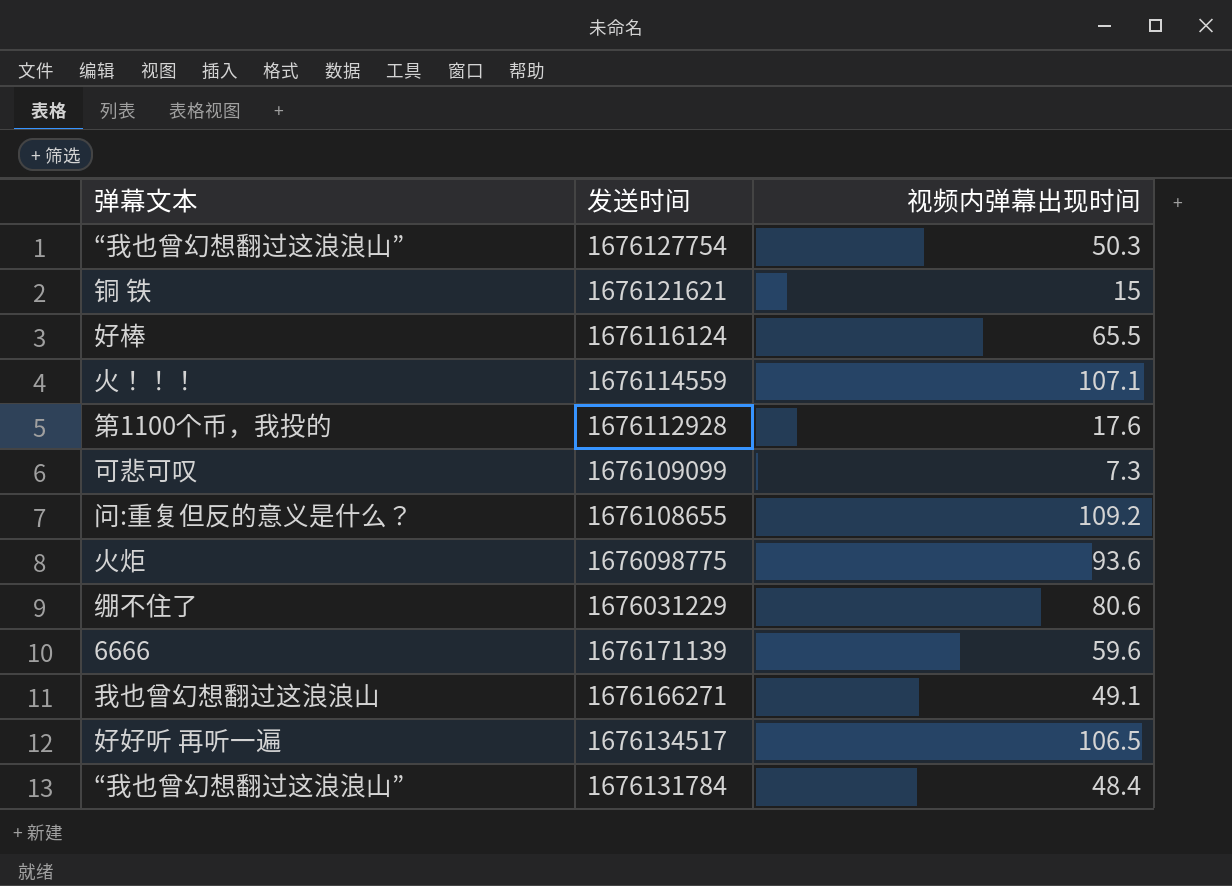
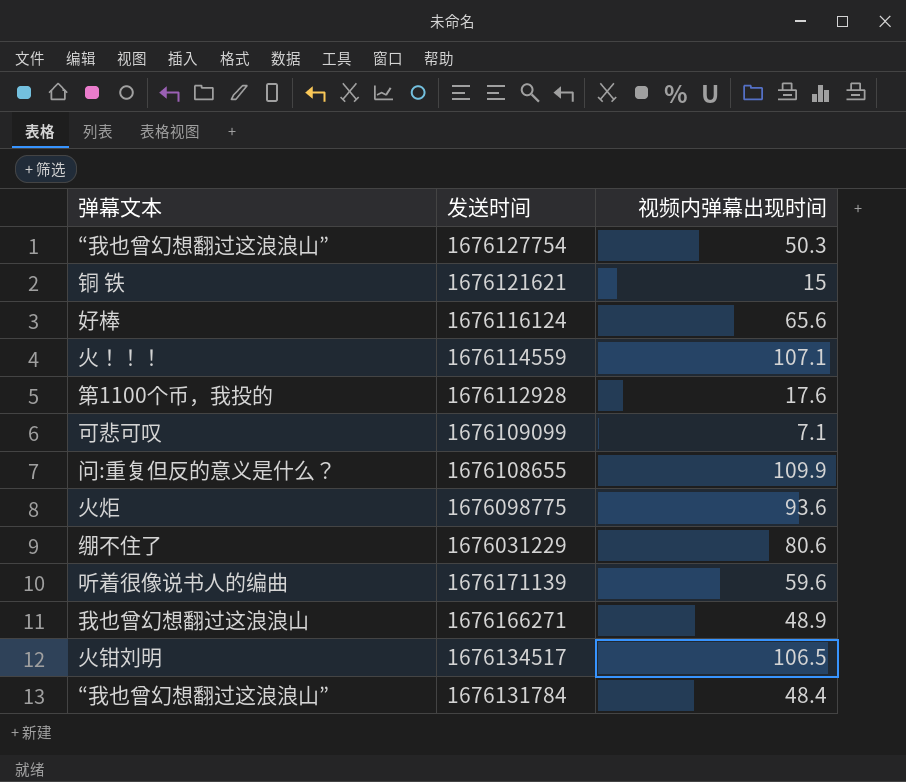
1676116124 | 视频内弹幕出现时间: 65.5 -> 65.6
1676109099 | 视频内弹幕出现时间: 7.3 -> 7.1
1676108655 | 视频内弹幕出现时间: 109.2 -> 109.9
1676171139 | 弹幕文本: 6666 -> 听着很像说书人的编曲
1676166271 | 视频内弹幕出现时间: 49.1 -> 48.9
1676134517 | 弹幕文本: 好好听 再听一遍 -> 火钳刘明

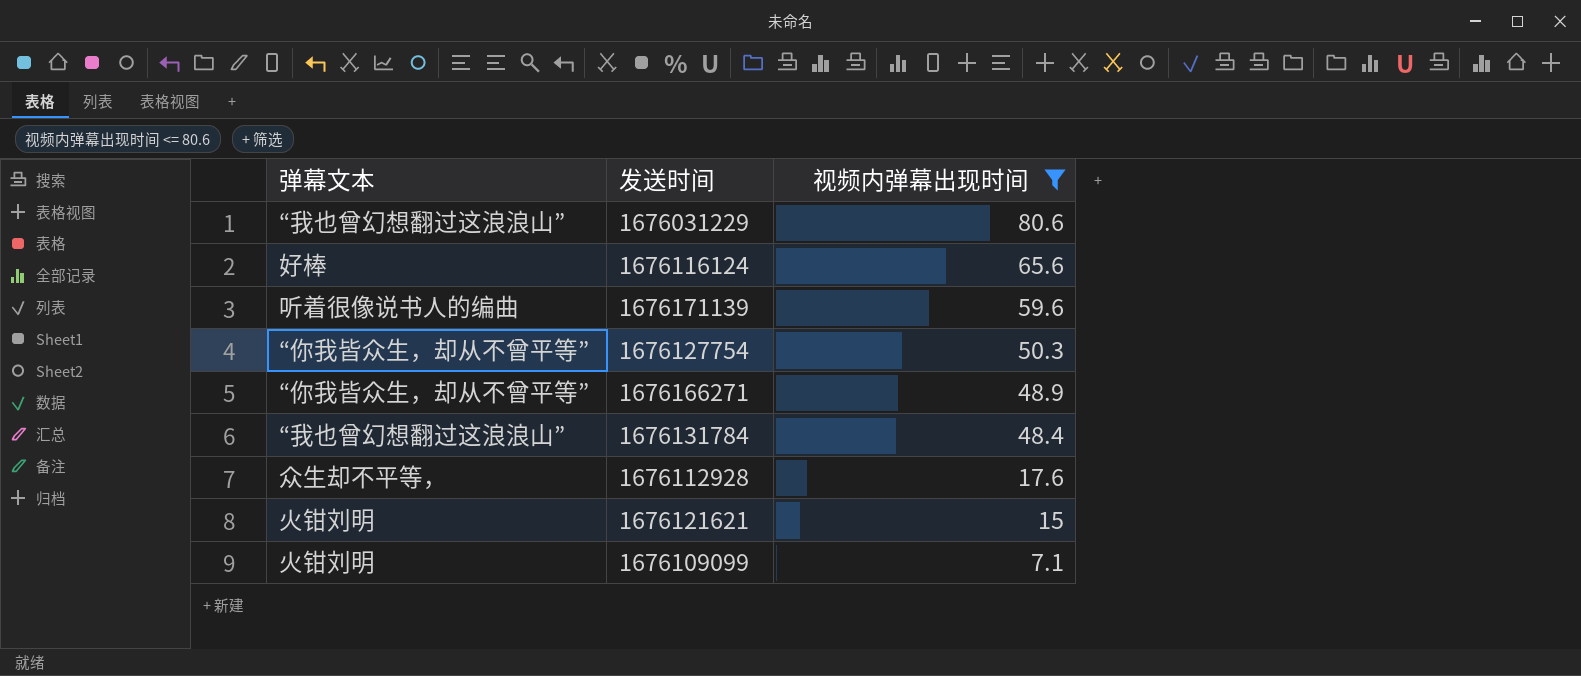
filter: none -> 视频内弹幕出现时间 <= 80.6
row order: none -> 视频内弹幕出现时间 descending
1676031229 | 弹幕文本: 绷不住了 -> “我也曾幻想翻过这浪浪山”
1676127754 | 弹幕文本: “我也曾幻想翻过这浪浪山” -> “你我皆众生，却从不曾平等”
1676166271 | 弹幕文本: 我也曾幻想翻过这浪浪山 -> “你我皆众生，却从不曾平等”
1676112928 | 弹幕文本: 第1100个币，我投的 -> 众生却不平等，
1676121621 | 弹幕文本: 铜 铁 -> 火钳刘明
1676109099 | 弹幕文本: 可悲可叹 -> 火钳刘明

